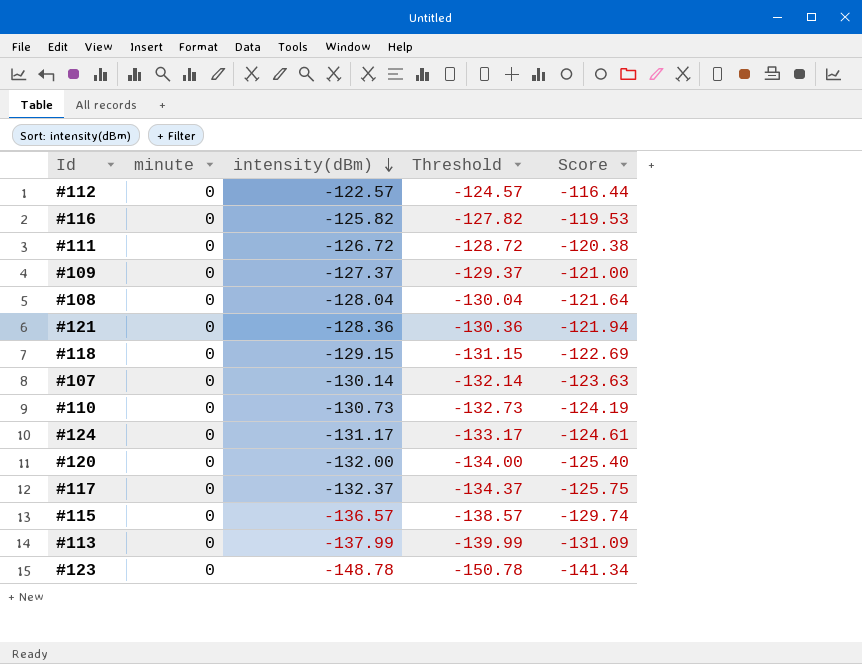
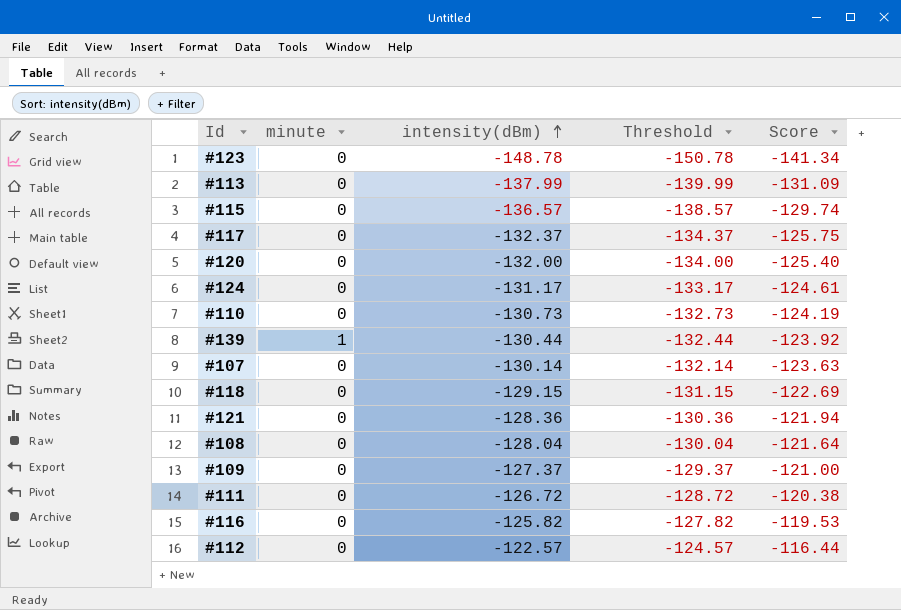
row order: intensity(dBm) descending -> intensity(dBm) ascending
row #139: none -> 1 | -130.44 | -132.44 | -123.92

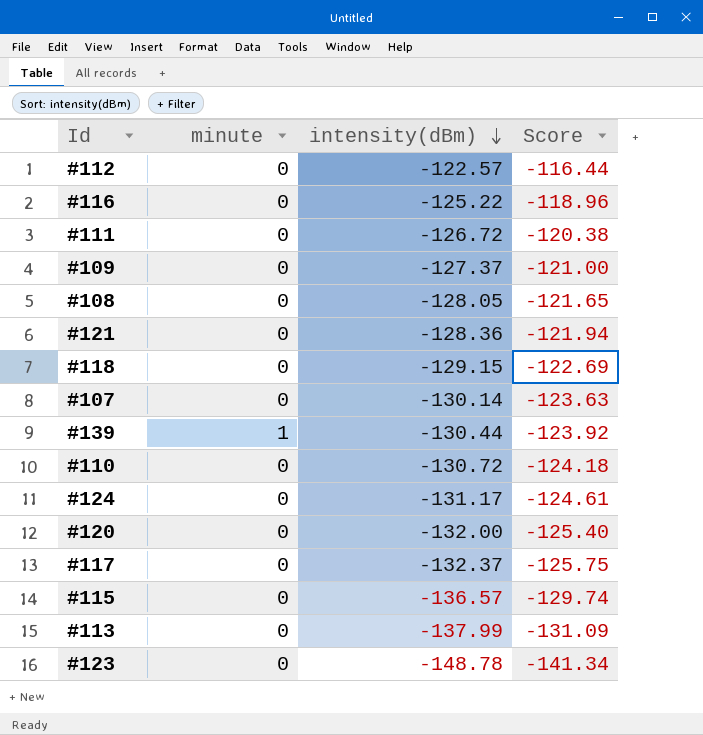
row order: intensity(dBm) ascending -> intensity(dBm) descending
column Threshold | formula: [intensity(dBm)] - 2 -> none
#116 | intensity(dBm): -125.82 -> -125.22
#116 | Score: -119.53 -> -118.96
#108 | intensity(dBm): -128.04 -> -128.05
#108 | Score: -121.64 -> -121.65
#110 | intensity(dBm): -130.73 -> -130.72
#110 | Score: -124.19 -> -124.18

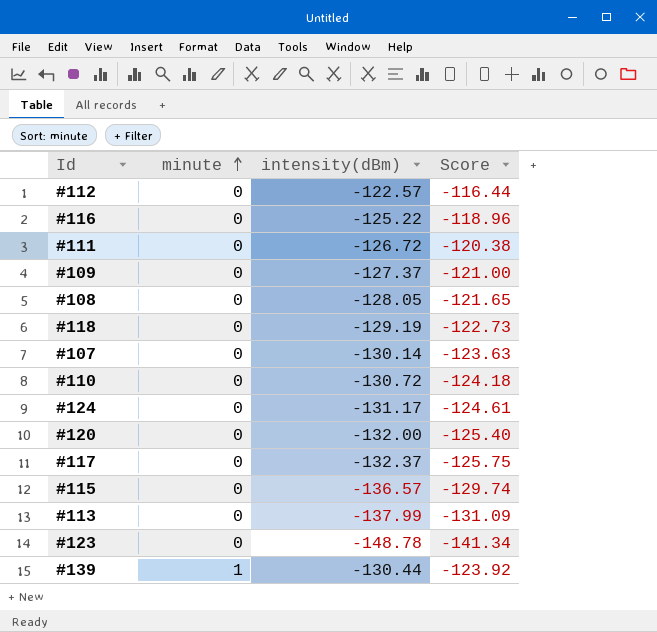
row order: intensity(dBm) descending -> minute ascending
row #121: 0 | -128.36 | -121.94 -> none
#118 | intensity(dBm): -129.15 -> -129.19
#118 | Score: -122.69 -> -122.73

